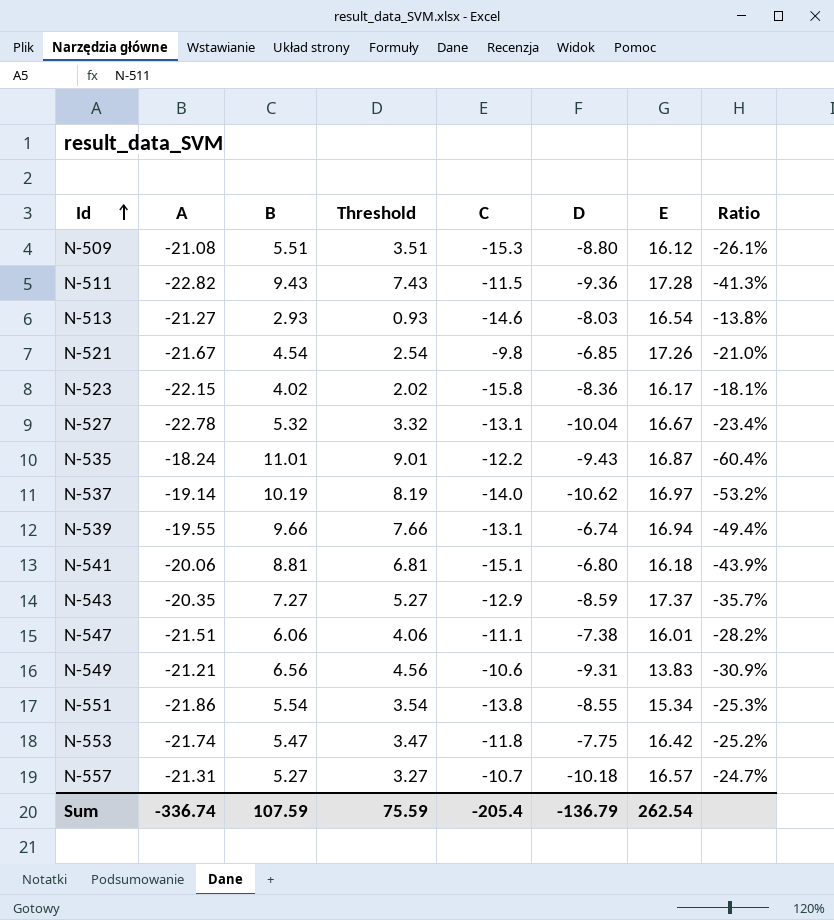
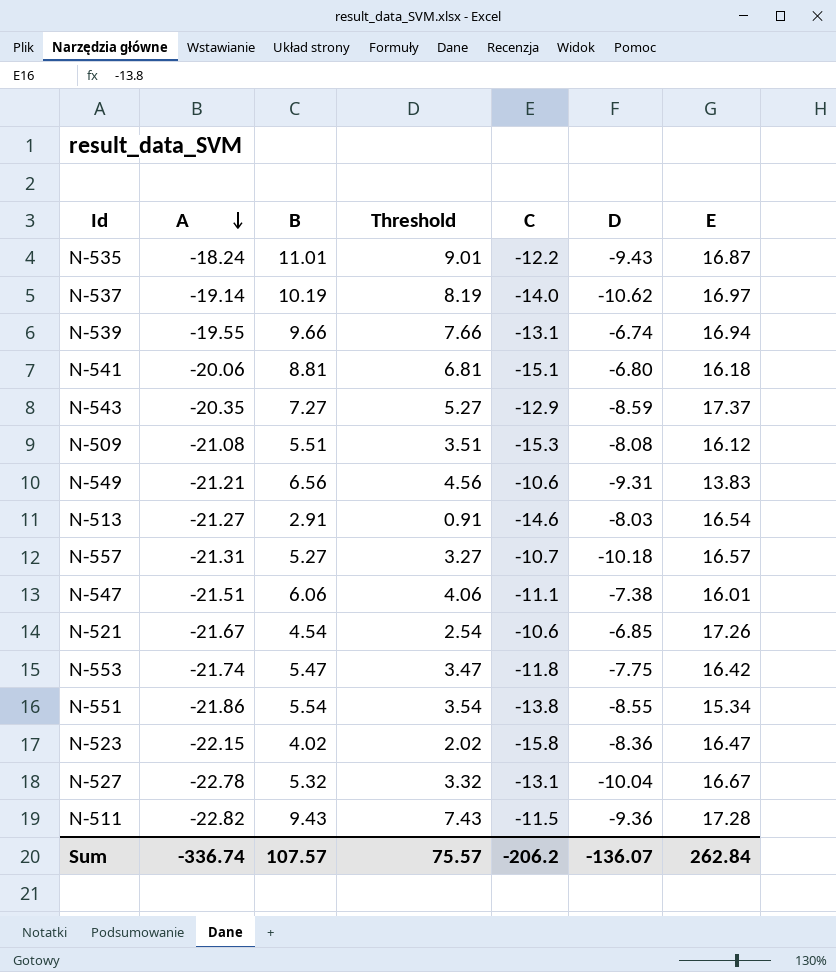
row order: Id ascending -> A descending
column Ratio | formula: [B] / [A] -> none
N-509 | D: -8.80 -> -8.08
N-513 | B: 2.93 -> 2.91
N-513 | Threshold: 0.93 -> 0.91
N-521 | C: -9.8 -> -10.6
N-523 | E: 16.17 -> 16.47
Sum | B: 107.59 -> 107.57
Sum | Threshold: 75.59 -> 75.57
Sum | C: -205.4 -> -206.2
Sum | D: -136.79 -> -136.07
Sum | E: 262.54 -> 262.84

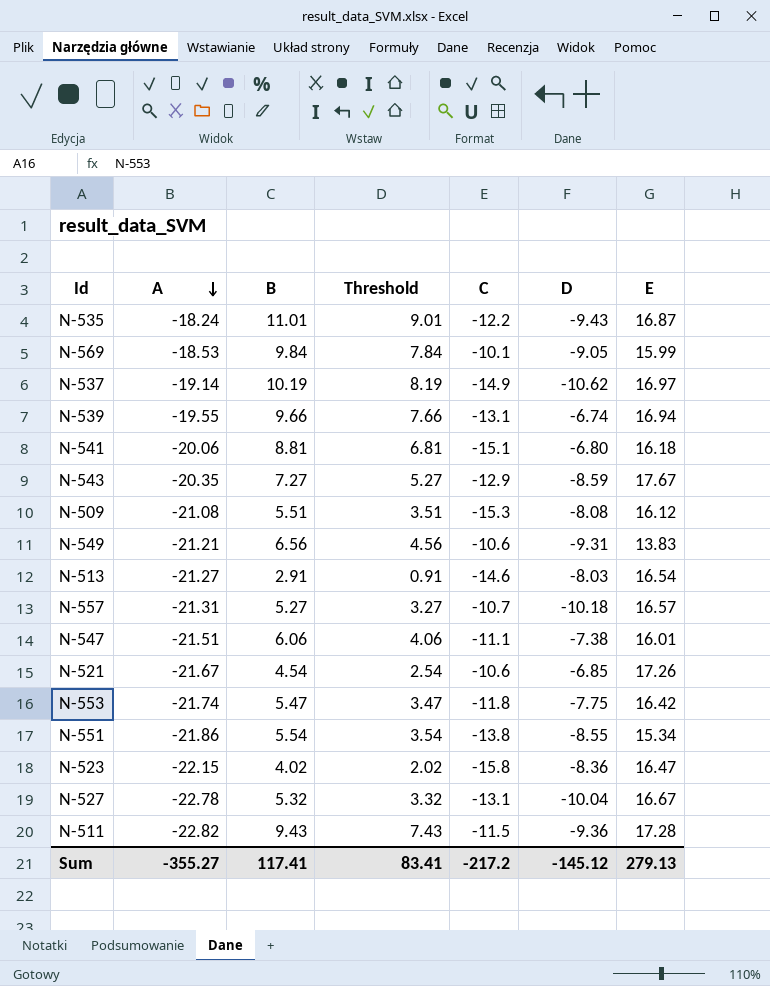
row N-569: none -> -18.53 | 9.84 | 7.84 | -10.1 | -9.05 | 15.99
N-537 | C: -14.0 -> -14.9
N-543 | E: 17.37 -> 17.67
Sum | A: -336.74 -> -355.27
Sum | B: 107.57 -> 117.41
Sum | Threshold: 75.57 -> 83.41
Sum | C: -206.2 -> -217.2
Sum | D: -136.07 -> -145.12
Sum | E: 262.84 -> 279.13

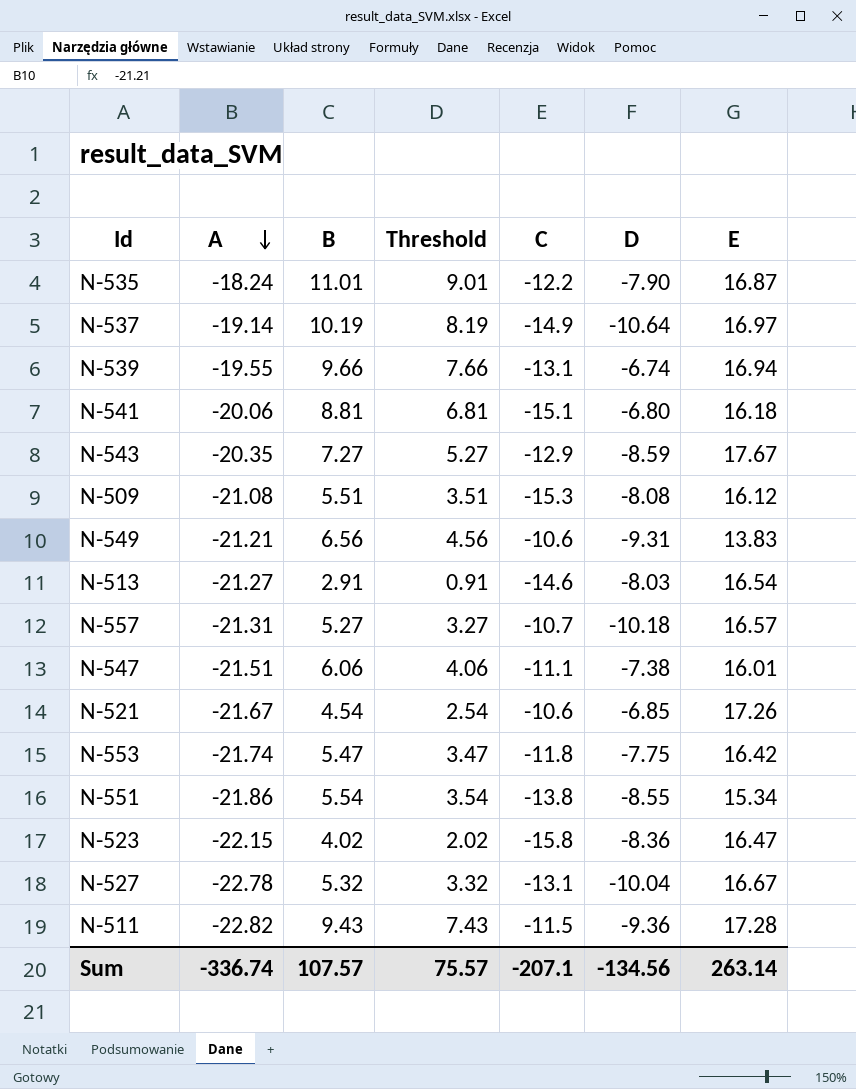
row N-569: -18.53 | 9.84 | 7.84 | -10.1 | -9.05 | 15.99 -> none
N-535 | D: -9.43 -> -7.90
N-537 | D: -10.62 -> -10.64
Sum | A: -355.27 -> -336.74
Sum | B: 117.41 -> 107.57
Sum | Threshold: 83.41 -> 75.57
Sum | C: -217.2 -> -207.1
Sum | D: -145.12 -> -134.56
Sum | E: 279.13 -> 263.14

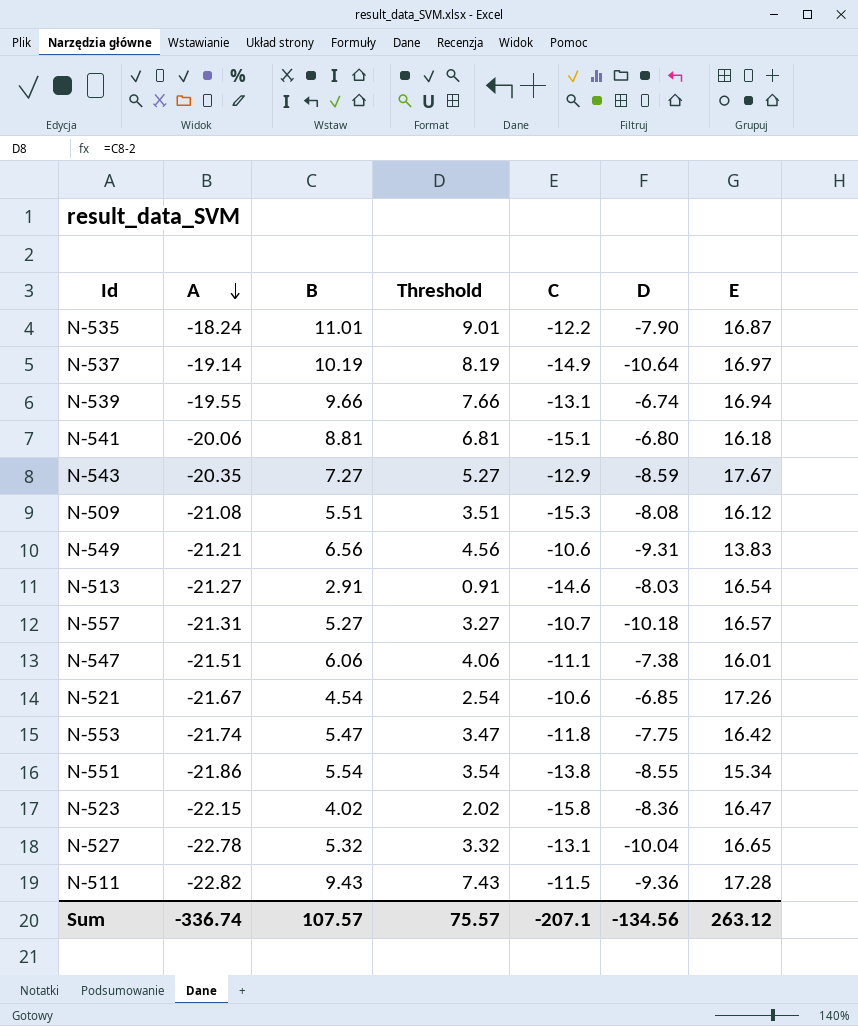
N-527 | E: 16.67 -> 16.65
Sum | E: 263.14 -> 263.12

